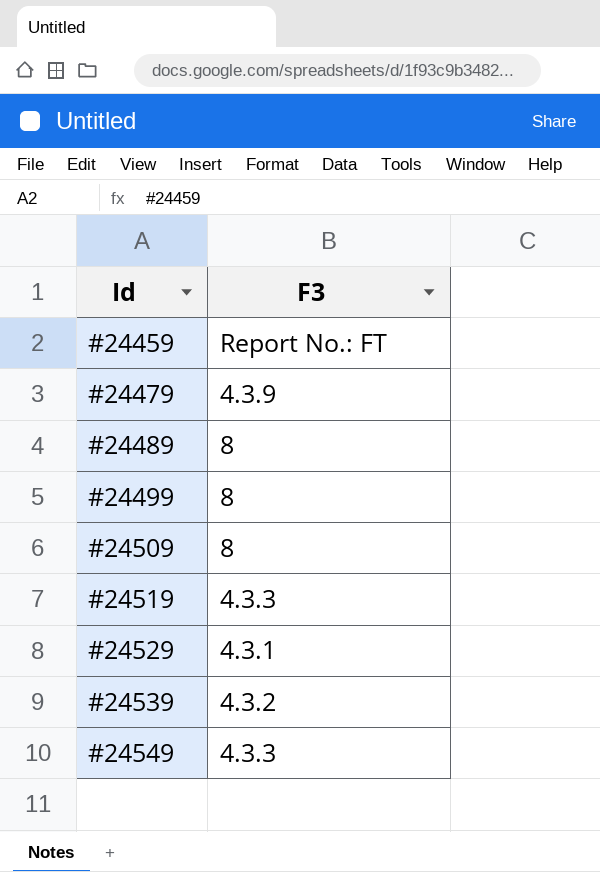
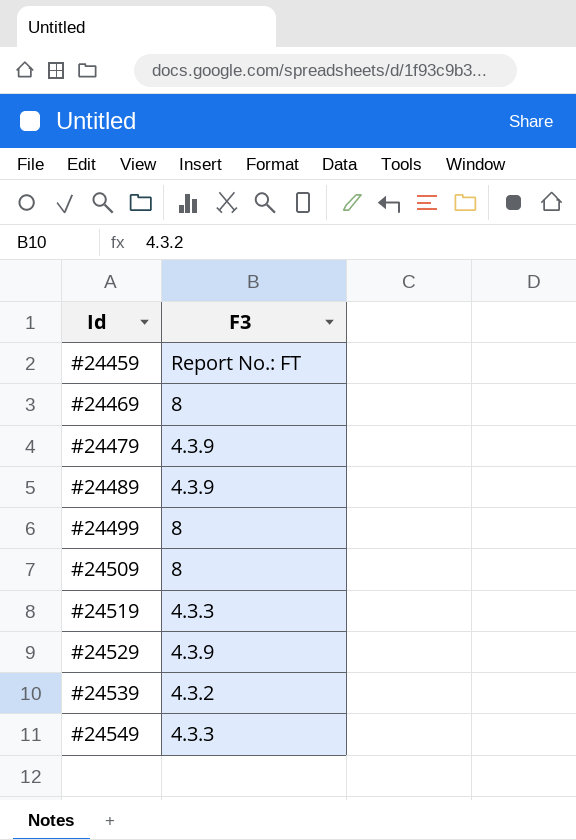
row #24469: none -> 8
#24489 | F3: 8 -> 4.3.9
#24529 | F3: 4.3.1 -> 4.3.9

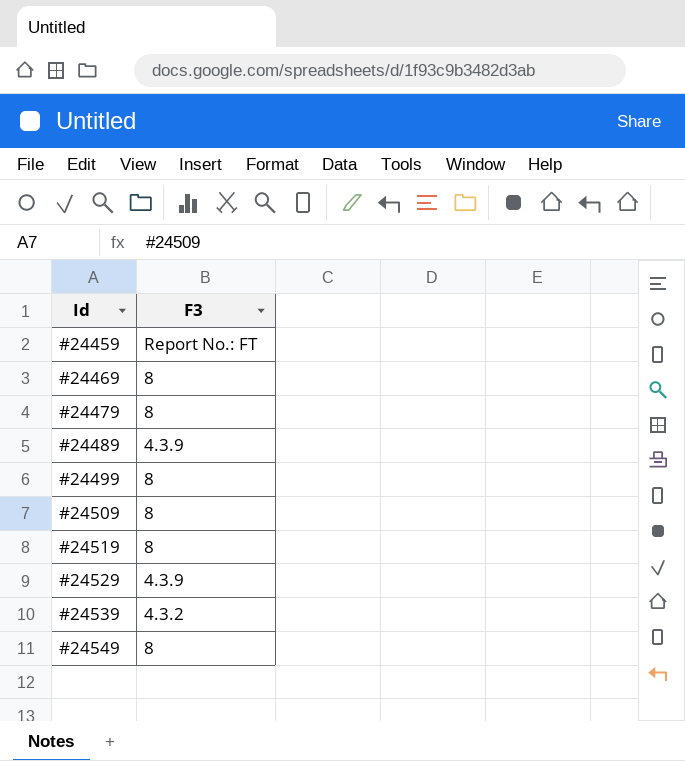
#24479 | F3: 4.3.9 -> 8
#24519 | F3: 4.3.3 -> 8
#24549 | F3: 4.3.3 -> 8

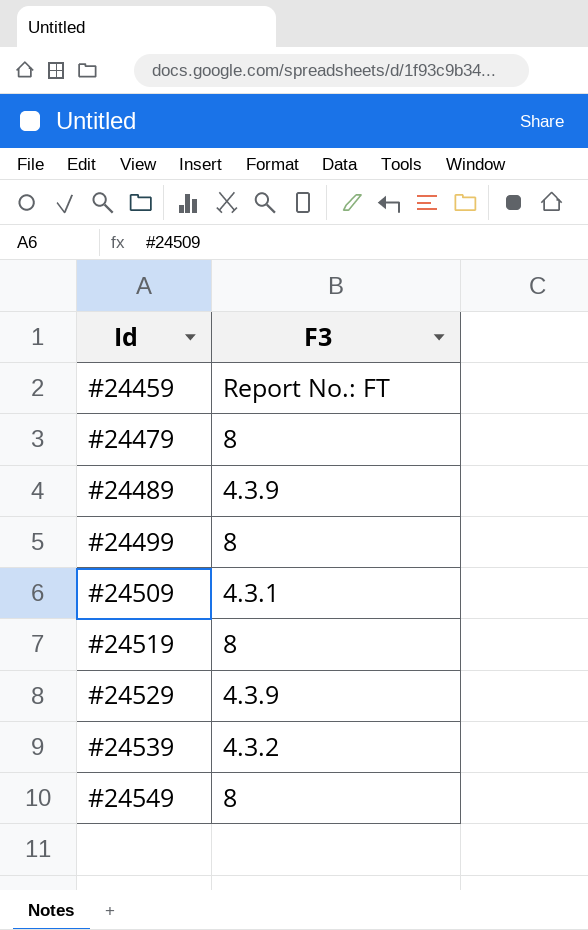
row #24469: 8 -> none
#24509 | F3: 8 -> 4.3.1

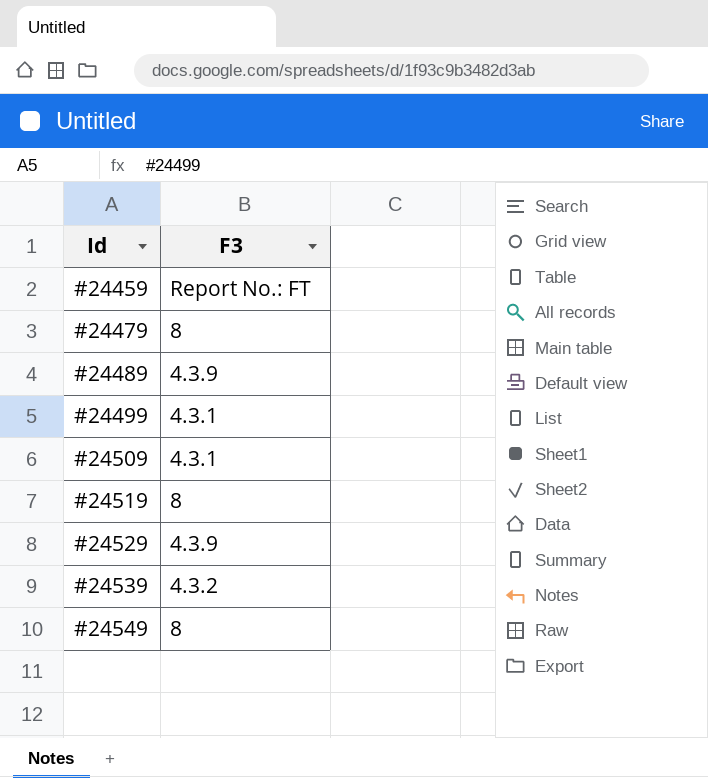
#24499 | F3: 8 -> 4.3.1

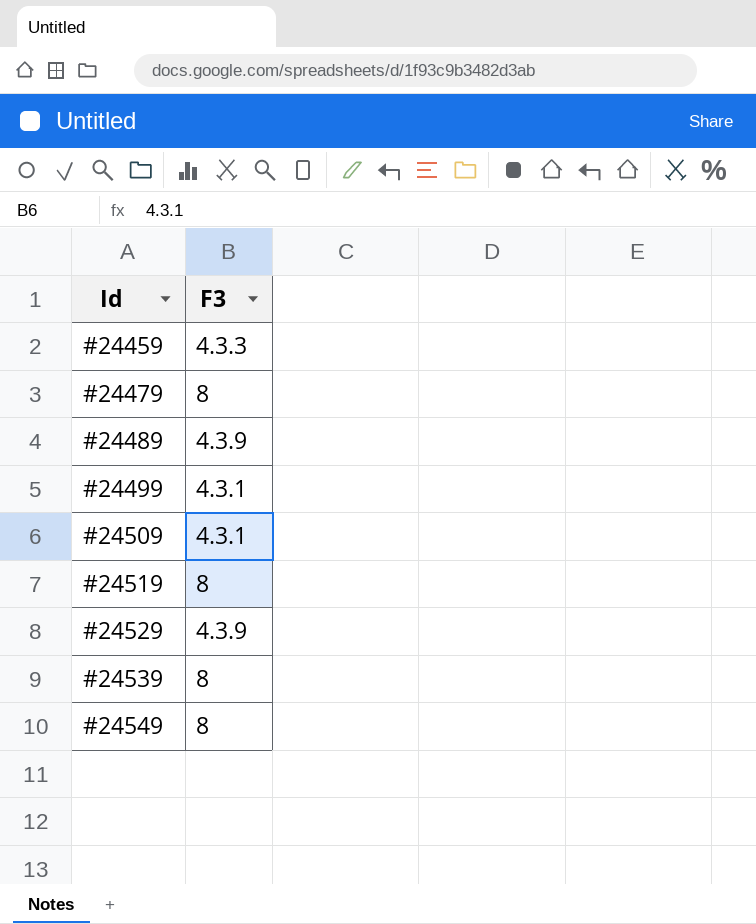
#24459 | F3: Report No.: FT -> 4.3.3
#24539 | F3: 4.3.2 -> 8

